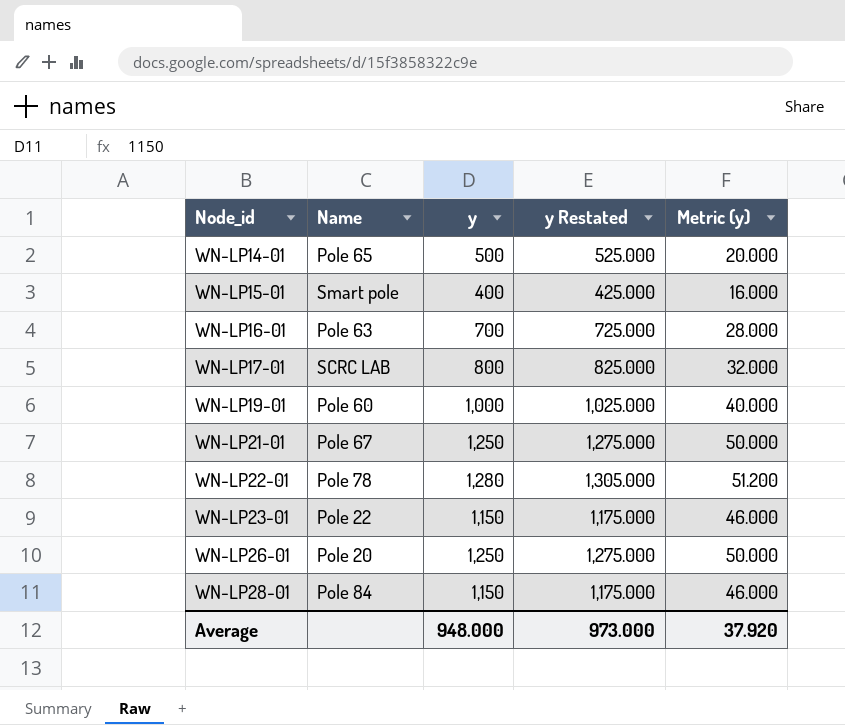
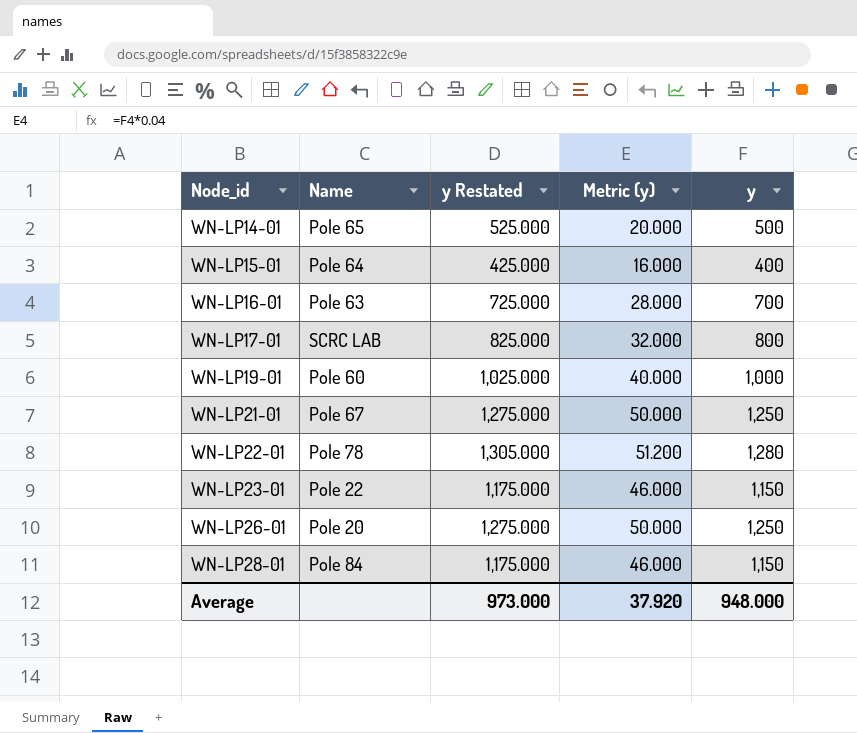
column y | position: 3 -> 5
WN-LP15-01 | Name: Smart pole -> Pole 64

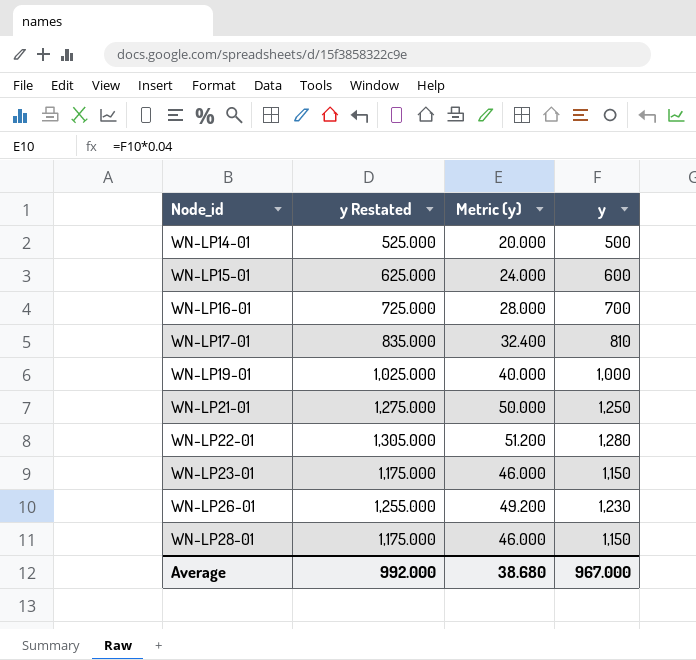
column Name | position: 2 -> none
WN-LP15-01 | y Restated: 425.000 -> 625.000
WN-LP15-01 | Metric (y): 16.000 -> 24.000
WN-LP15-01 | y: 400 -> 600
WN-LP17-01 | y Restated: 825.000 -> 835.000
WN-LP17-01 | Metric (y): 32.000 -> 32.400
WN-LP17-01 | y: 800 -> 810
WN-LP26-01 | y Restated: 1,275.000 -> 1,255.000
WN-LP26-01 | Metric (y): 50.000 -> 49.200
WN-LP26-01 | y: 1,250 -> 1,230
Average | y Restated: 973.000 -> 992.000
Average | Metric (y): 37.920 -> 38.680
Average | y: 948.000 -> 967.000

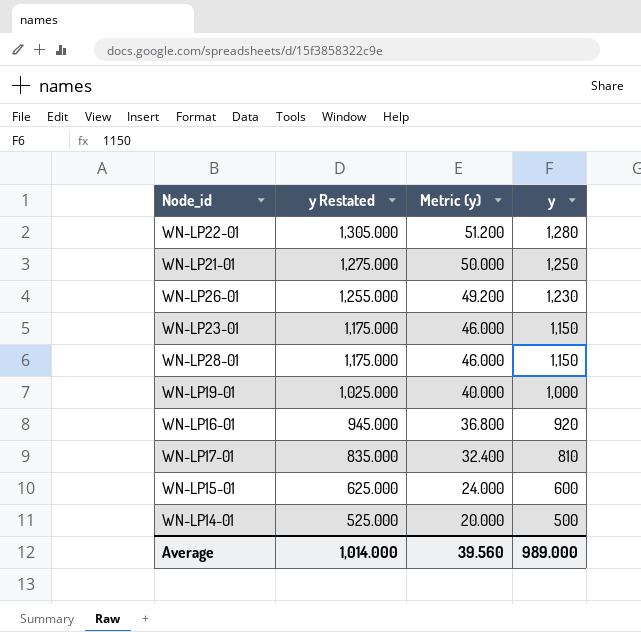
row order: Node_id ascending -> y Restated descending
WN-LP16-01 | y Restated: 725.000 -> 945.000
WN-LP16-01 | Metric (y): 28.000 -> 36.800
WN-LP16-01 | y: 700 -> 920
Average | y Restated: 992.000 -> 1,014.000
Average | Metric (y): 38.680 -> 39.560
Average | y: 967.000 -> 989.000

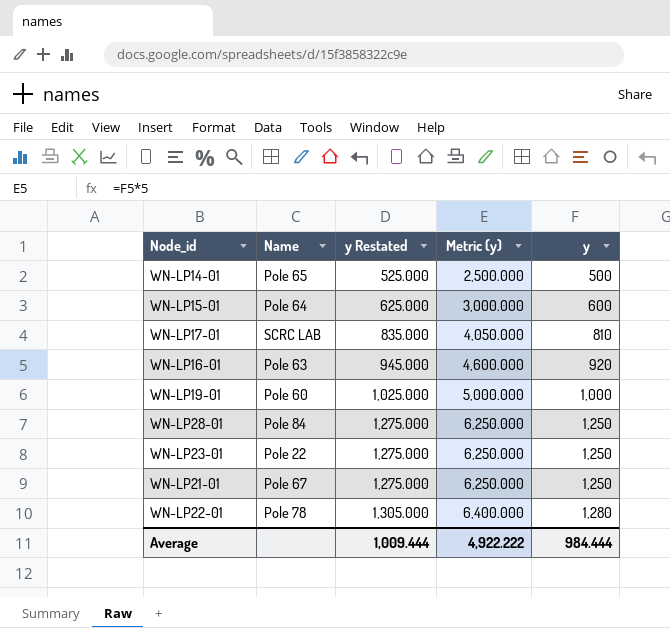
row order: y Restated descending -> y Restated ascending
column Name | position: none -> 2
column Metric (y) | formula: [y] * 0.04 -> [y] * 5
row WN-LP26-01: 1,255.000 | 49.200 | 1,230 -> none
WN-LP28-01 | y Restated: 1,175.000 -> 1,275.000
WN-LP28-01 | y: 1,150 -> 1,250
WN-LP23-01 | y Restated: 1,175.000 -> 1,275.000
WN-LP23-01 | y: 1,150 -> 1,250
Average | y Restated: 1,014.000 -> 1,009.444
Average | Metric (y): 39.560 -> 4,922.222
Average | y: 989.000 -> 984.444

